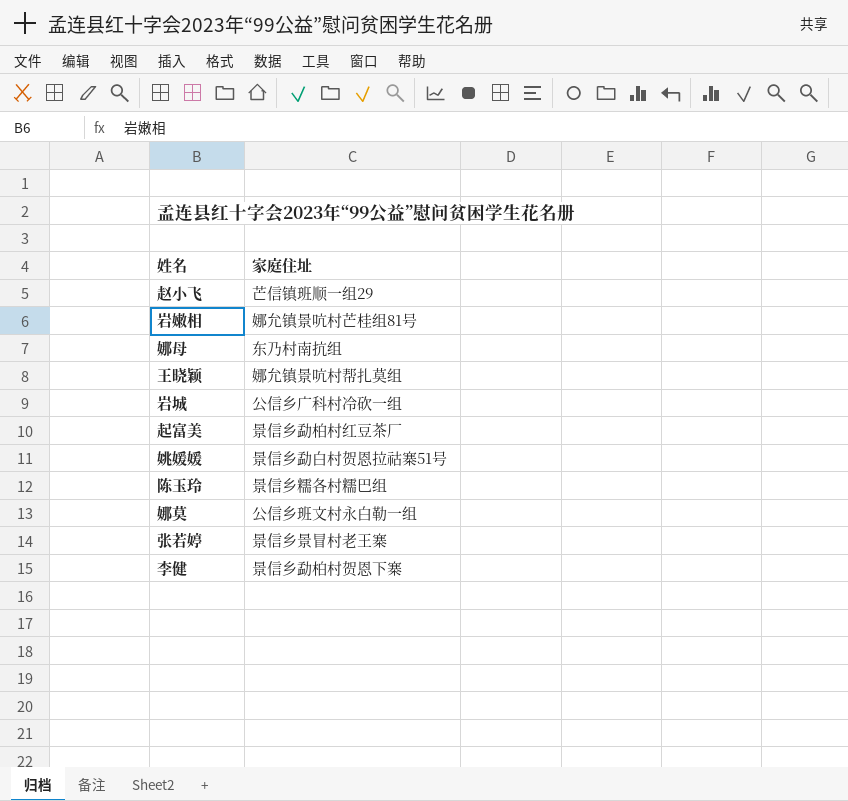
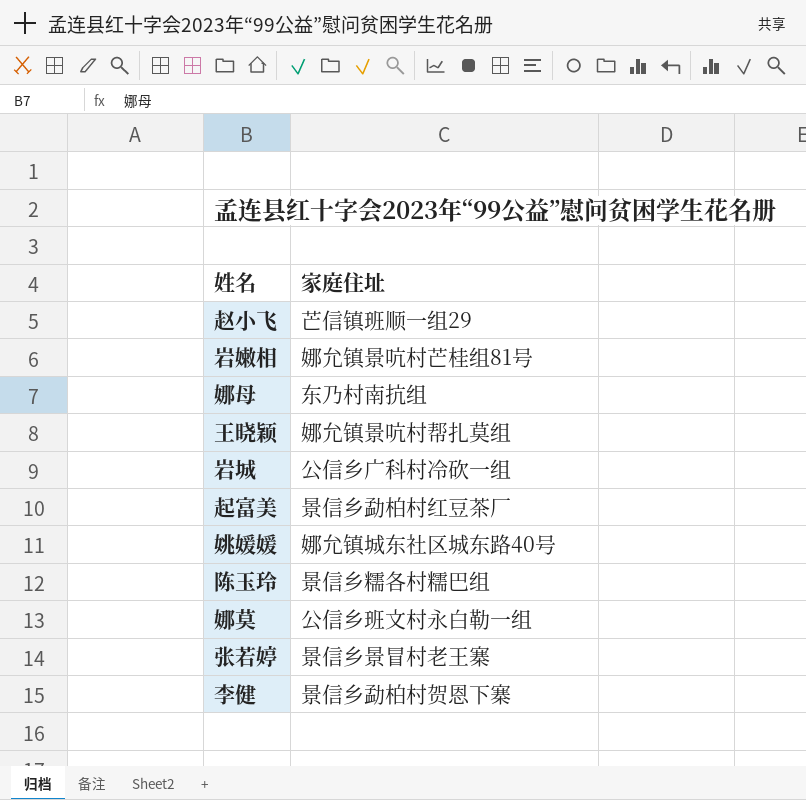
姚媛媛 | 家庭住址: 景信乡勐白村贺恩拉祜寨51号 -> 娜允镇城东社区城东路40号

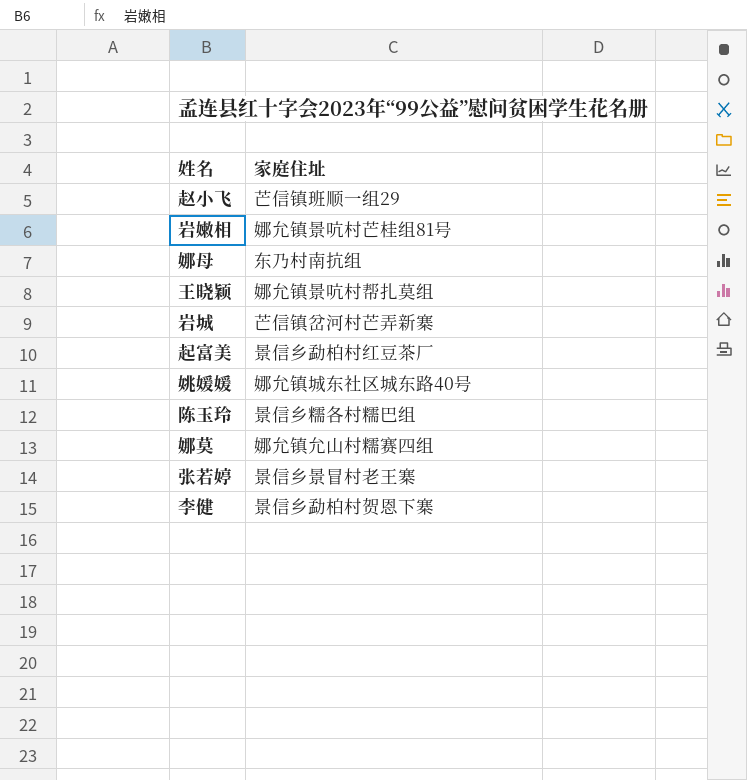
岩城 | 家庭住址: 公信乡广科村冷砍一组 -> 芒信镇岔河村芒弄新寨
娜莫 | 家庭住址: 公信乡班文村永白勒一组 -> 娜允镇允山村糯赛四组

